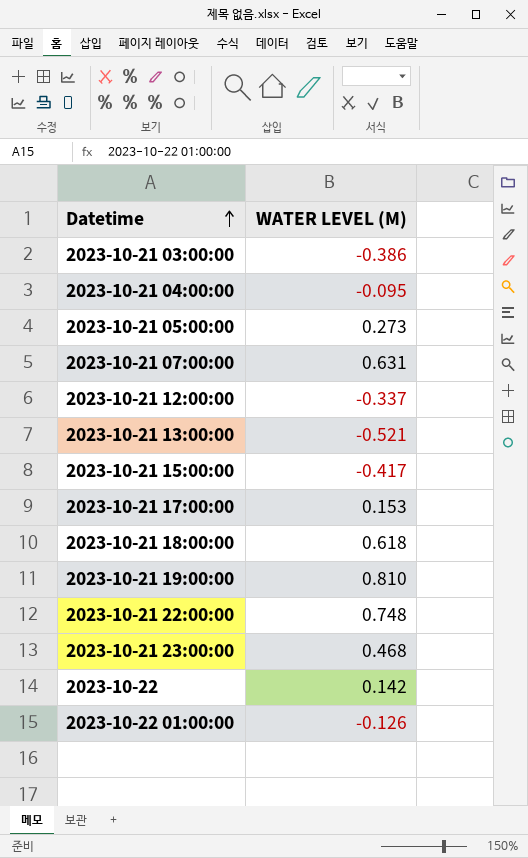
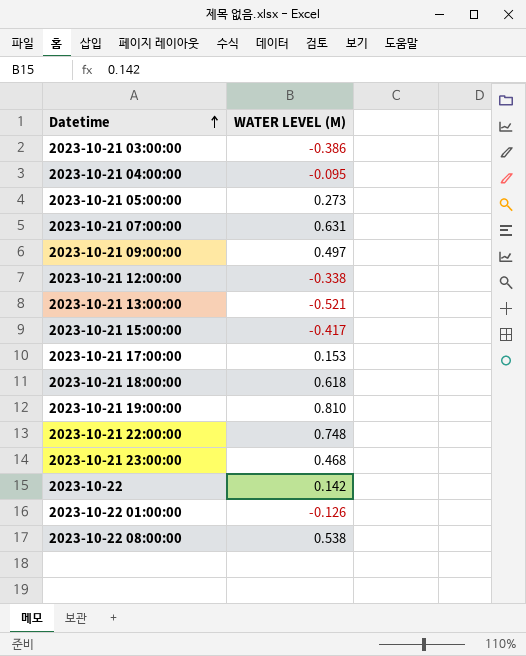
row 2023-10-21 09:00:00: none -> 0.497
2023-10-21 12:00:00 | WATER LEVEL (M): -0.337 -> -0.338
row 2023-10-22 08:00:00: none -> 0.538

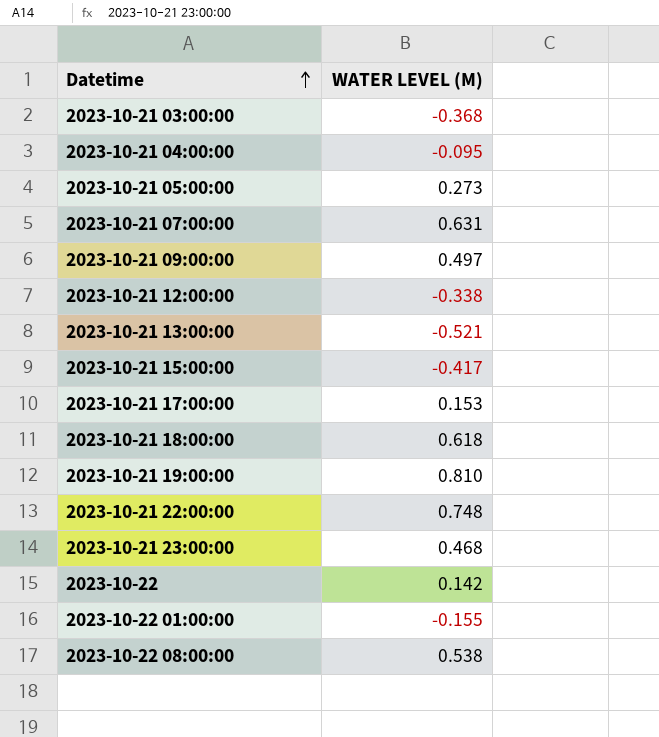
2023-10-21 03:00:00 | WATER LEVEL (M): -0.386 -> -0.368
2023-10-22 01:00:00 | WATER LEVEL (M): -0.126 -> -0.155

